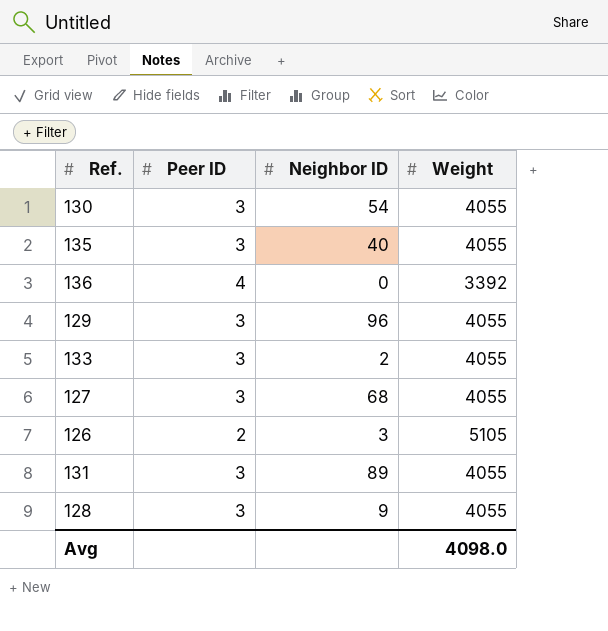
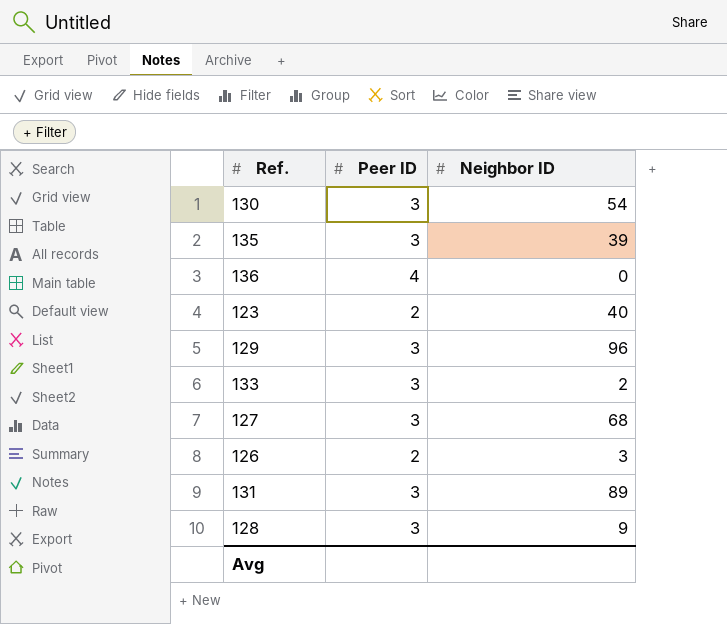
column Weight | position: 4 -> none
135 | Neighbor ID: 40 -> 39
row 123: none -> 2 | 40

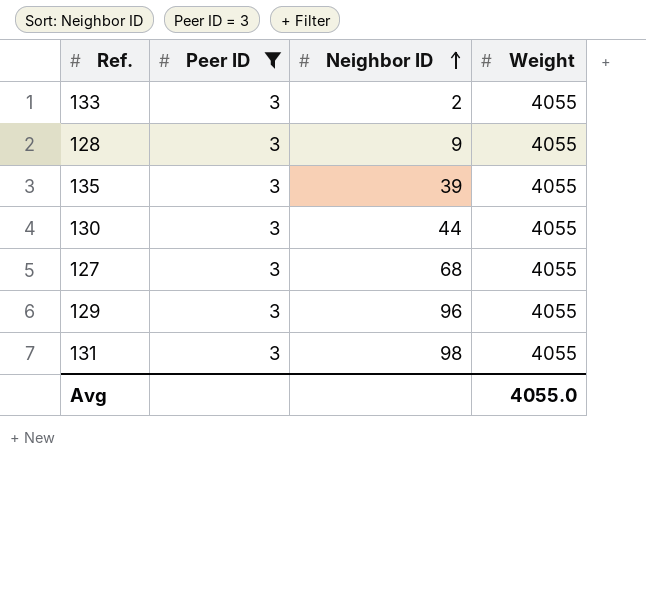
filter: none -> Peer ID = 3
row order: none -> Neighbor ID ascending
column Weight | position: none -> 4
130 | Neighbor ID: 54 -> 44
131 | Neighbor ID: 89 -> 98

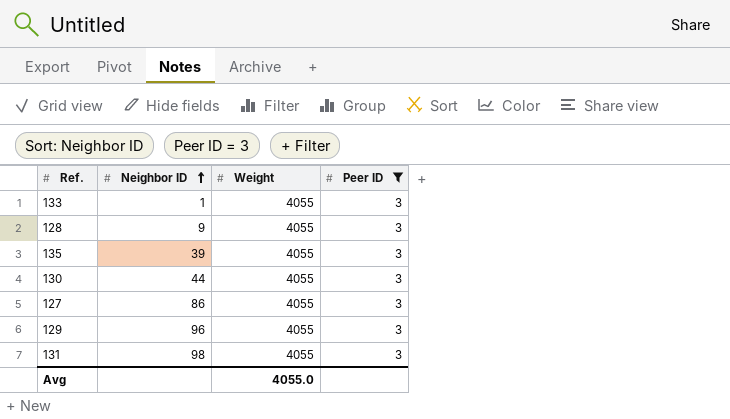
column Peer ID | position: 2 -> 4
133 | Neighbor ID: 2 -> 1
127 | Neighbor ID: 68 -> 86

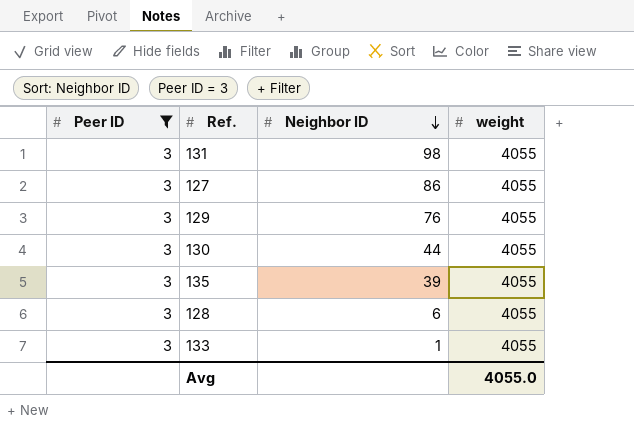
row order: Neighbor ID ascending -> Neighbor ID descending
column Peer ID | position: 4 -> 1
column name: Weight -> weight
129 | Neighbor ID: 96 -> 76
128 | Neighbor ID: 9 -> 6

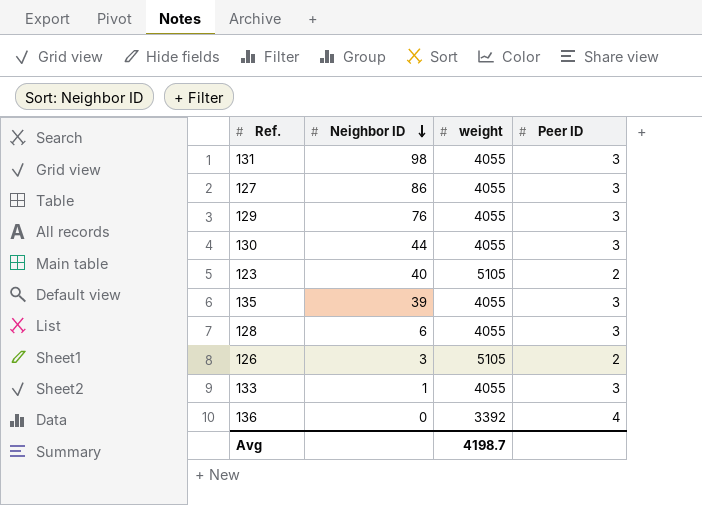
filter: Peer ID = 3 -> none
column Peer ID | position: 1 -> 4
Avg | weight: 4055.0 -> 4198.7

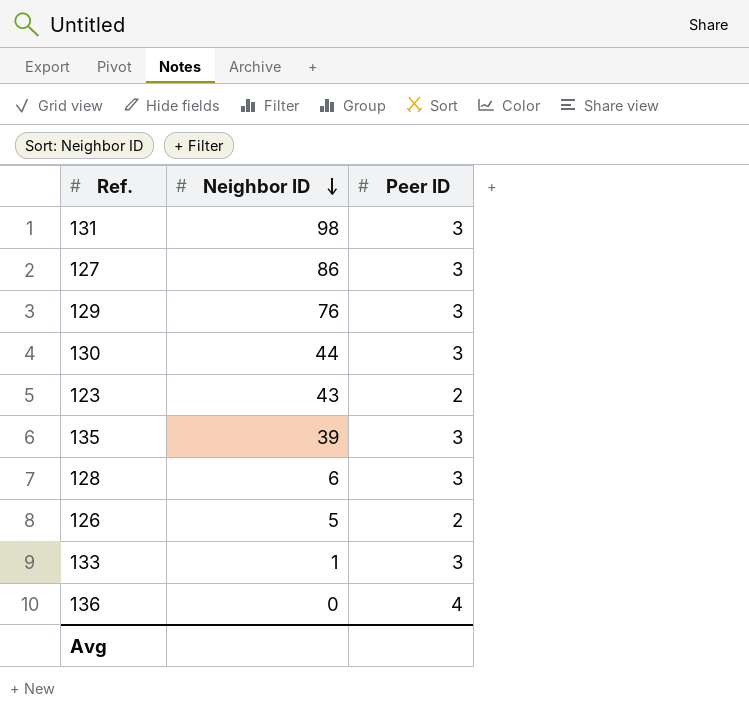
column weight | position: 3 -> none
123 | Neighbor ID: 40 -> 43
126 | Neighbor ID: 3 -> 5

